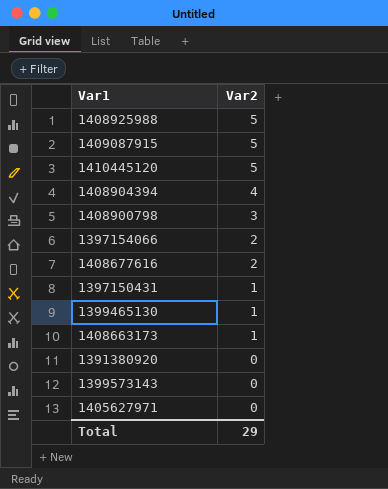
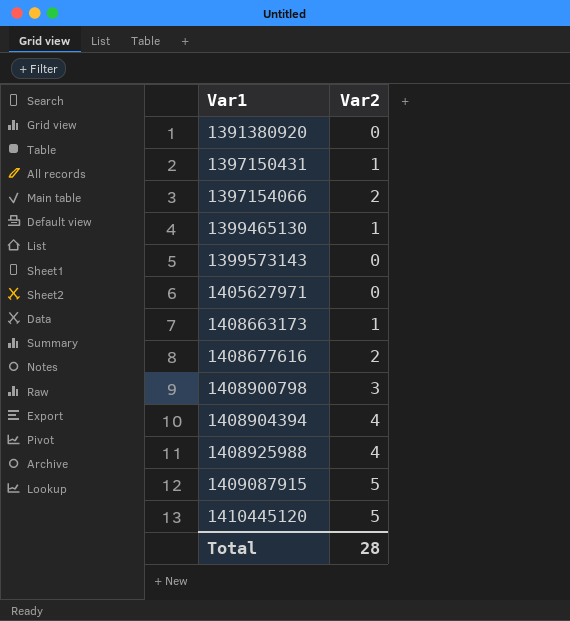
row order: Var2 descending -> Var1 ascending
1408925988 | Var2: 5 -> 4
Total | Var2: 29 -> 28

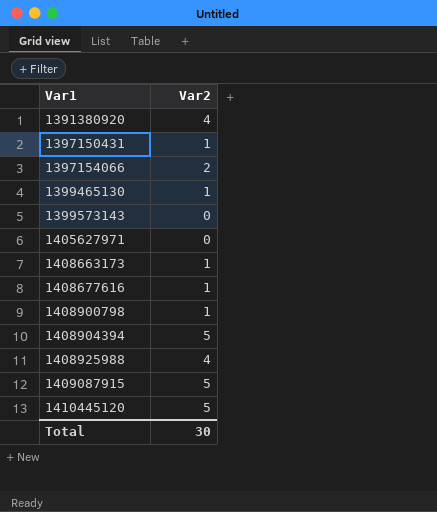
1391380920 | Var2: 0 -> 4
1408677616 | Var2: 2 -> 1
1408900798 | Var2: 3 -> 1
1408904394 | Var2: 4 -> 5
Total | Var2: 28 -> 30

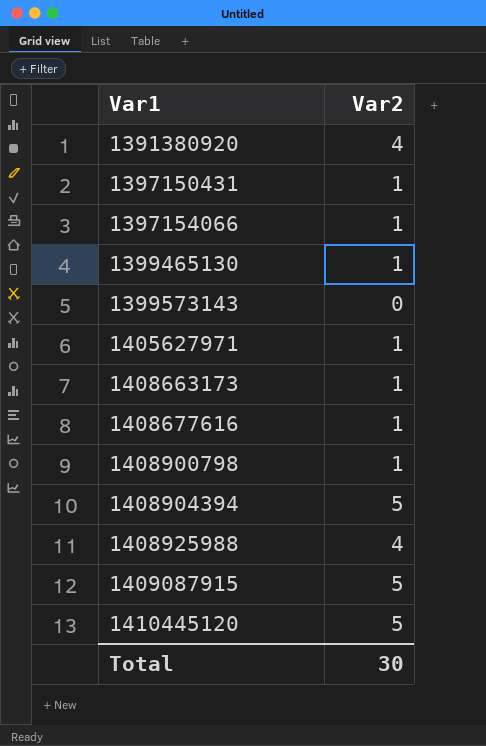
1397154066 | Var2: 2 -> 1
1405627971 | Var2: 0 -> 1

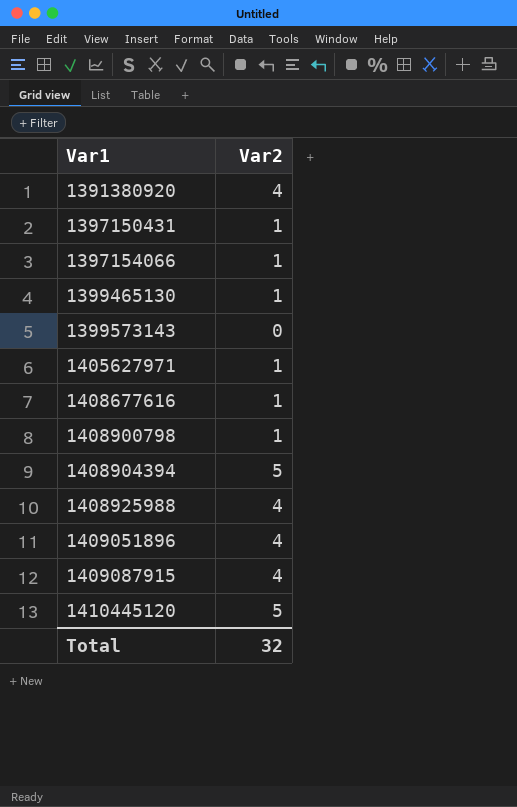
row 1408663173: 1 -> none
row 1409051896: none -> 4
1409087915 | Var2: 5 -> 4
Total | Var2: 30 -> 32

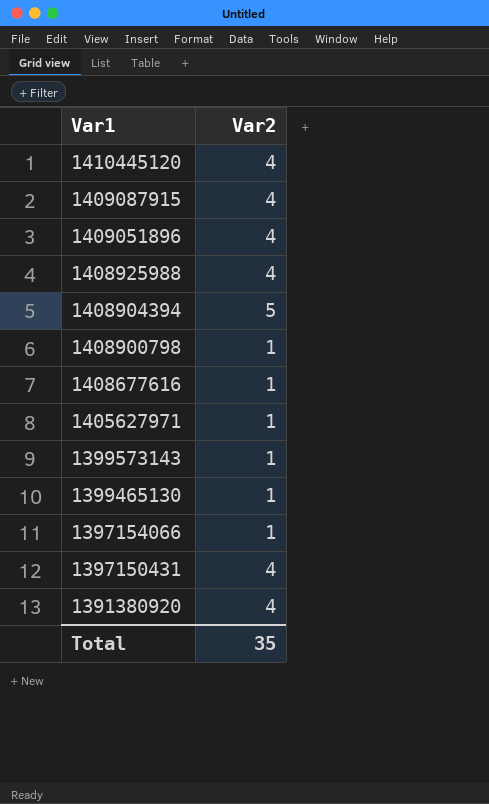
row order: Var1 ascending -> Var1 descending
1410445120 | Var2: 5 -> 4
1399573143 | Var2: 0 -> 1
1397150431 | Var2: 1 -> 4
Total | Var2: 32 -> 35

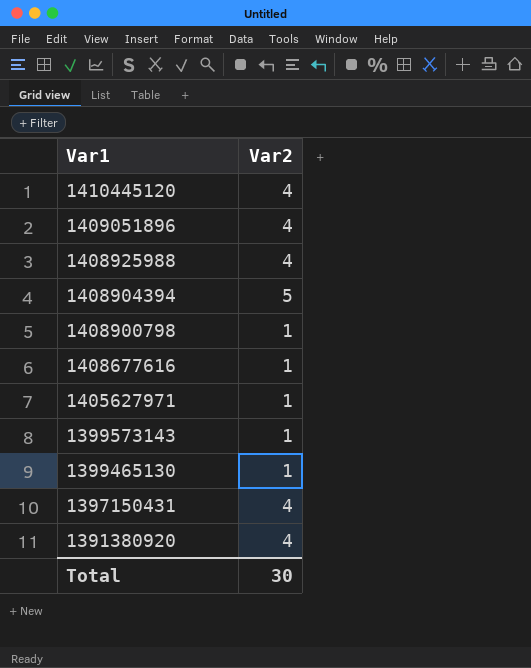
row 1409087915: 4 -> none
row 1397154066: 1 -> none
Total | Var2: 35 -> 30

